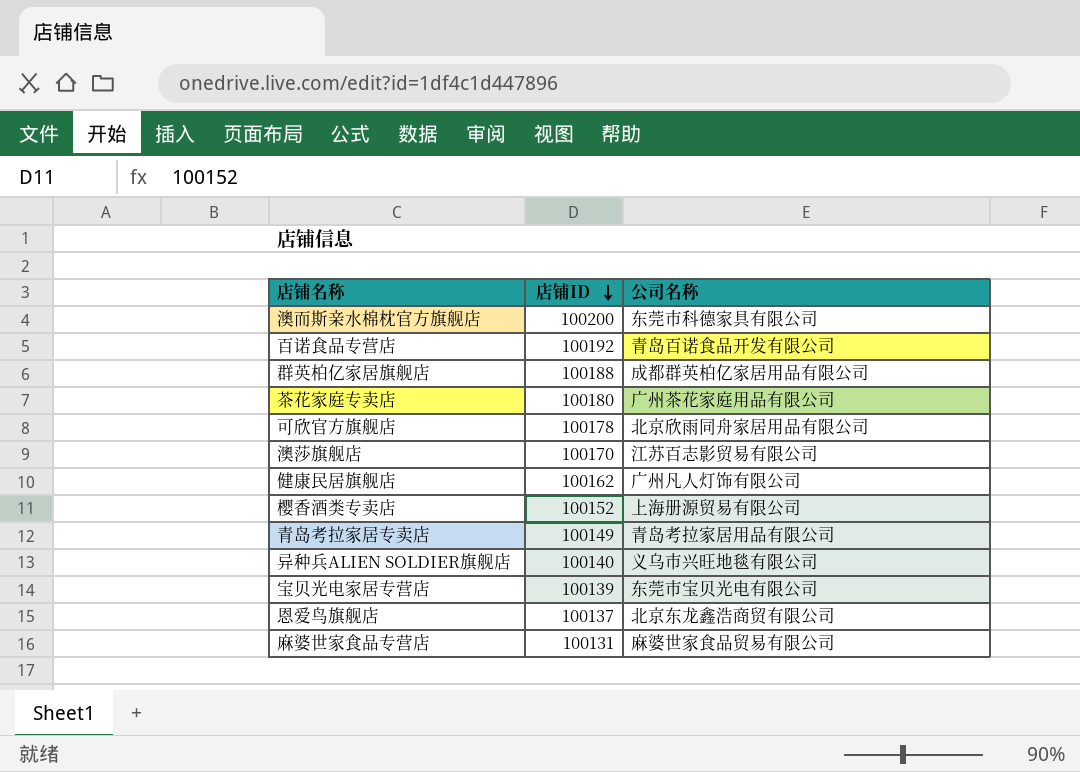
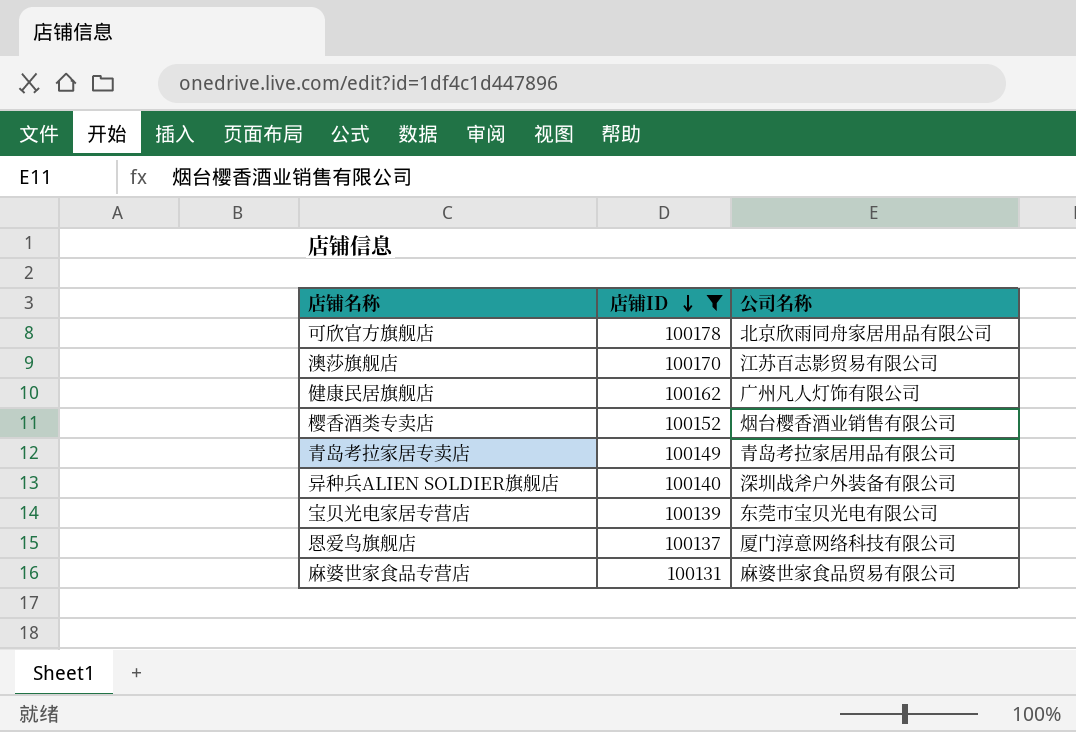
filter: none -> 店铺ID <= 100178
樱香酒类专卖店 | 公司名称: 上海册源贸易有限公司 -> 烟台樱香酒业销售有限公司
异种兵ALIEN SOLDIER旗舰店 | 公司名称: 义乌市兴旺地毯有限公司 -> 深圳战斧户外装备有限公司
恩爱鸟旗舰店 | 公司名称: 北京东龙鑫浩商贸有限公司 -> 厦门淳意网络科技有限公司

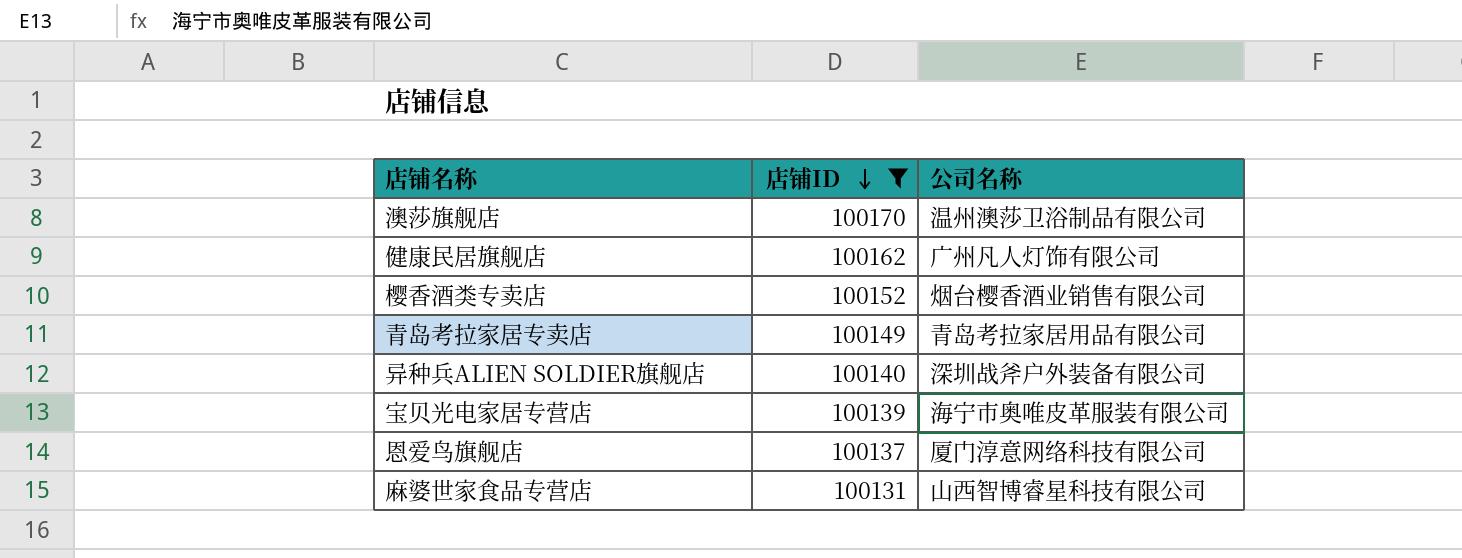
row 可欣官方旗舰店: 100178 | 北京欣雨同舟家居用品有限公司 -> none
澳莎旗舰店 | 公司名称: 江苏百志影贸易有限公司 -> 温州澳莎卫浴制品有限公司
宝贝光电家居专营店 | 公司名称: 东莞市宝贝光电有限公司 -> 海宁市奥唯皮革服装有限公司
麻婆世家食品专营店 | 公司名称: 麻婆世家食品贸易有限公司 -> 山西智博睿星科技有限公司

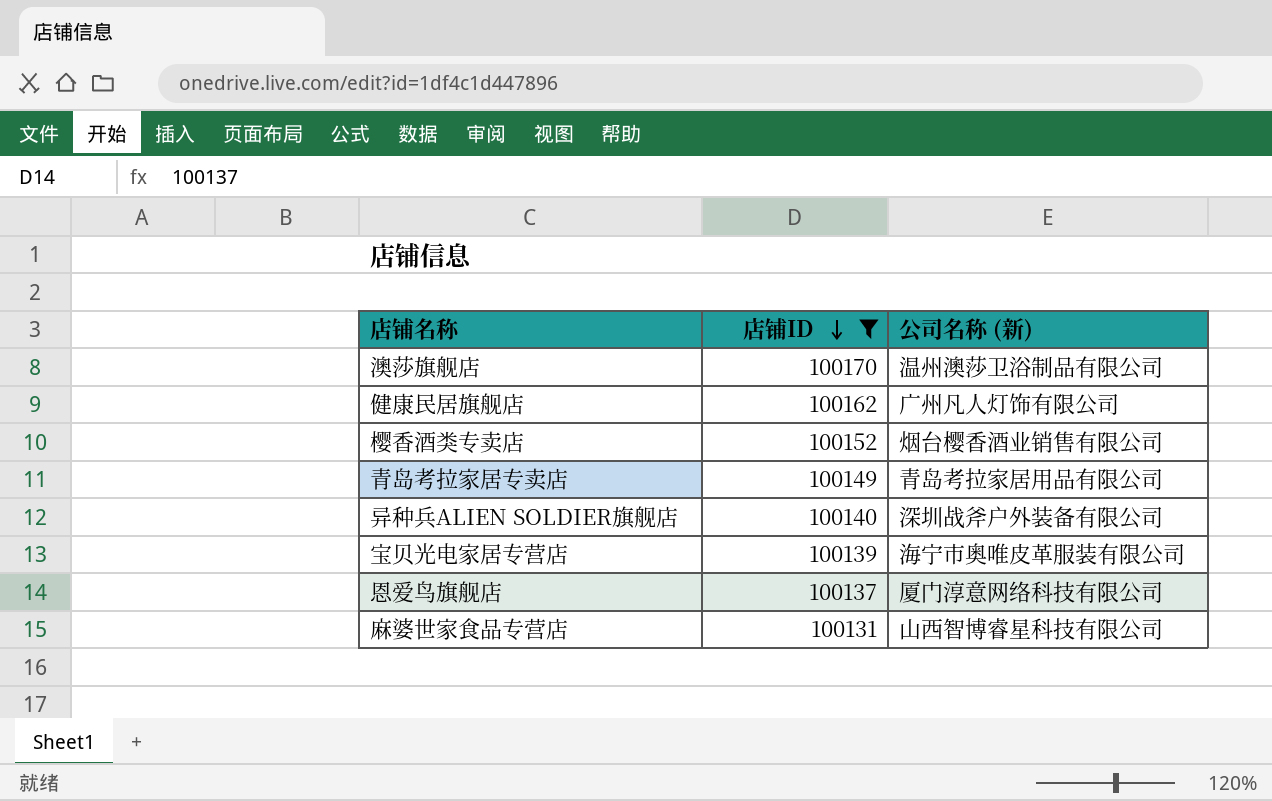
column name: 公司名称 -> 公司名称 (新)

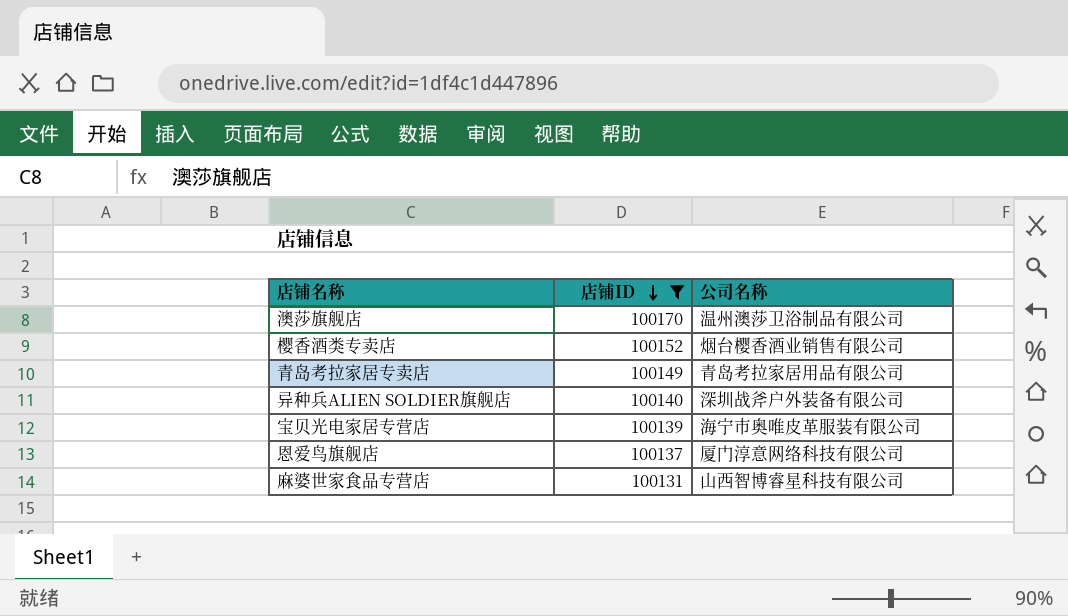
column name: 公司名称 (新) -> 公司名称
row 健康民居旗舰店: 100162 | 广州凡人灯饰有限公司 -> none

